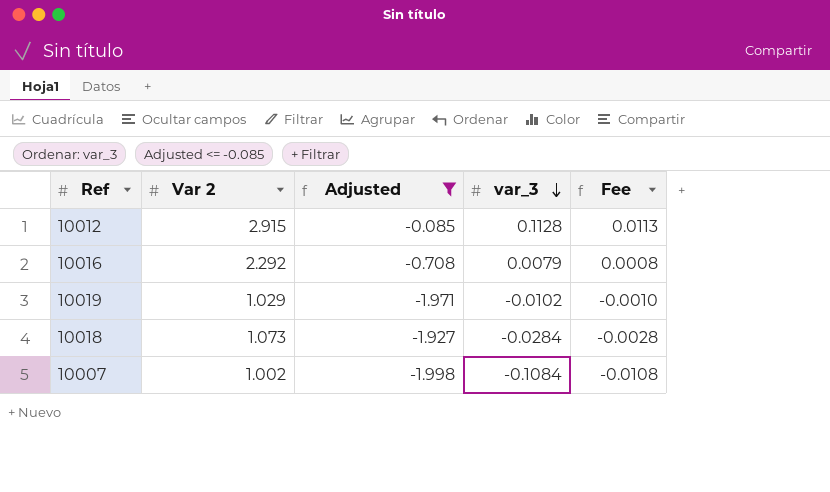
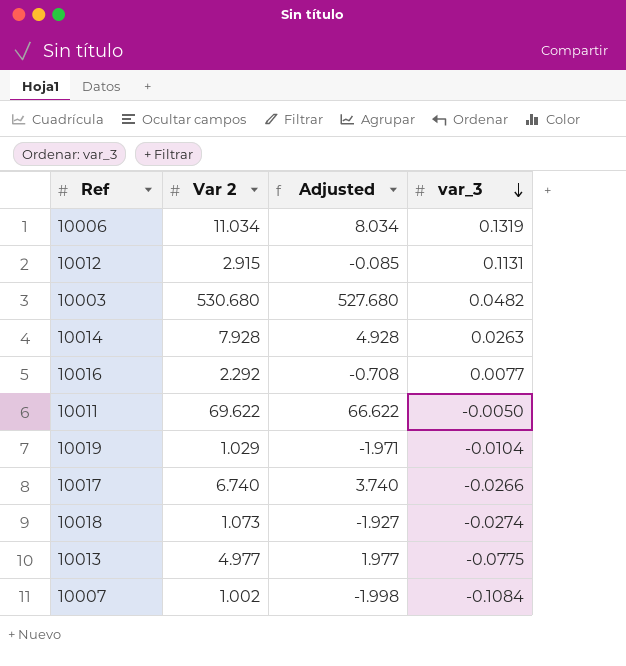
filter: Adjusted <= -0.085 -> none
column Fee | formula: [var_3] * 0.1 -> none
10012 | var_3: 0.1128 -> 0.1131
10016 | var_3: 0.0079 -> 0.0077
10019 | var_3: -0.0102 -> -0.0104
10018 | var_3: -0.0284 -> -0.0274

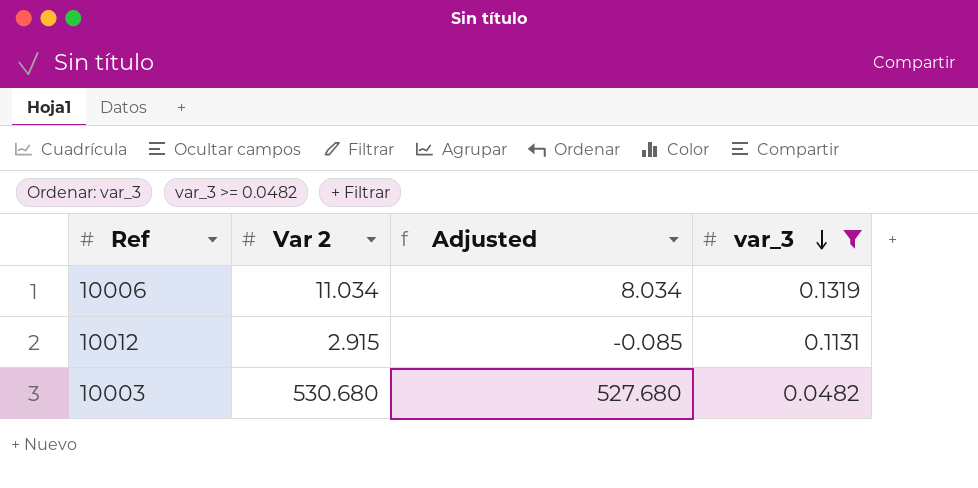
filter: none -> var_3 >= 0.0482

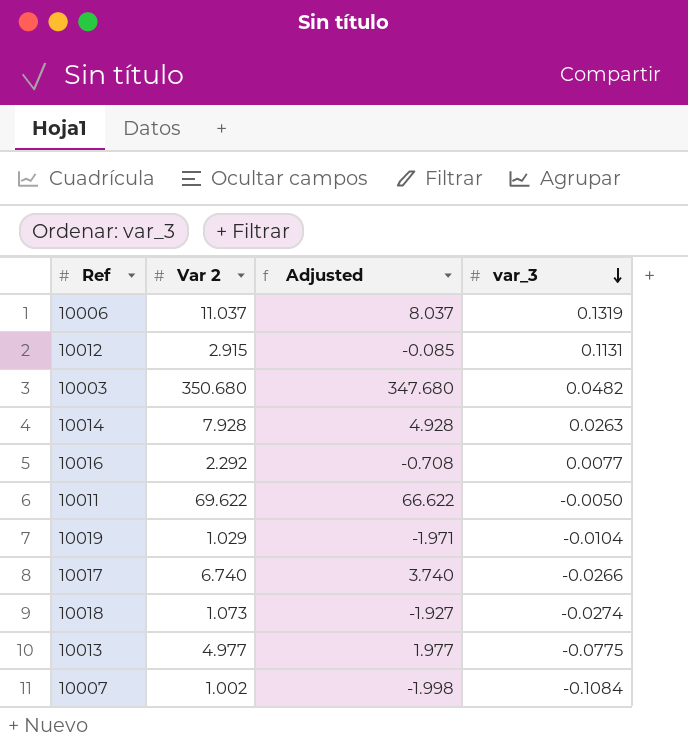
filter: var_3 >= 0.0482 -> none
10006 | Var 2: 11.034 -> 11.037
10006 | Adjusted: 8.034 -> 8.037
10003 | Var 2: 530.680 -> 350.680
10003 | Adjusted: 527.680 -> 347.680

